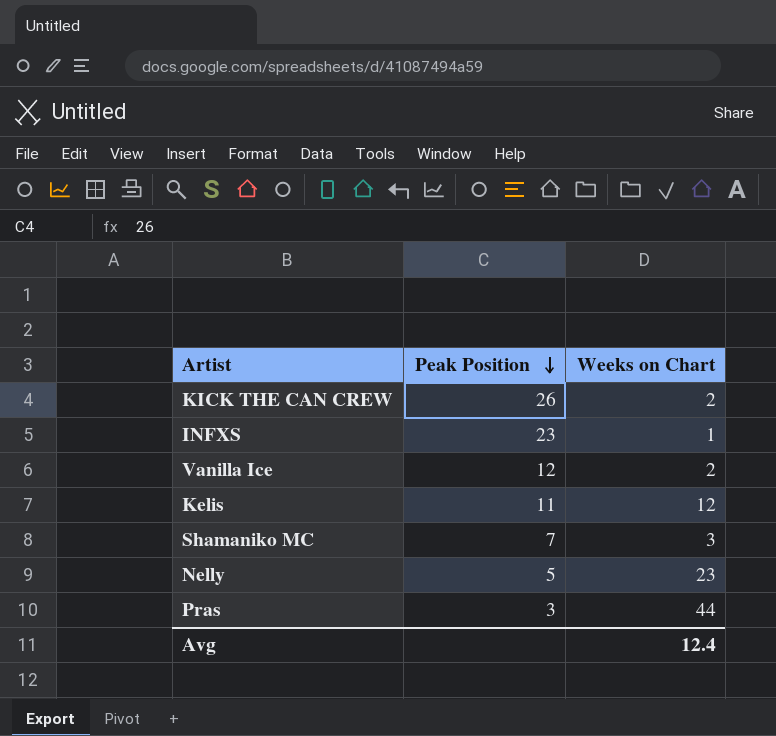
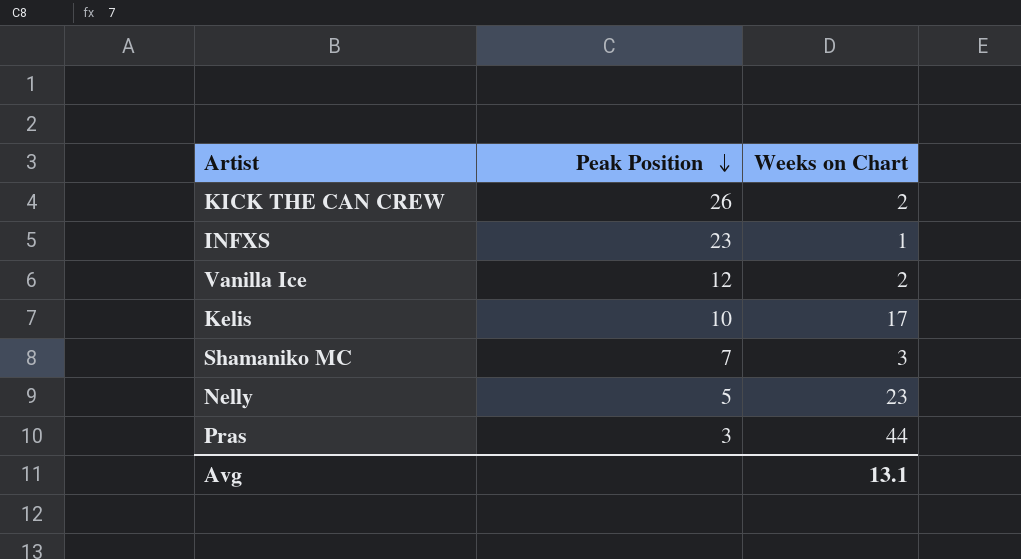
Kelis | Peak Position: 11 -> 10
Kelis | Weeks on Chart: 12 -> 17
Avg | Weeks on Chart: 12.4 -> 13.1

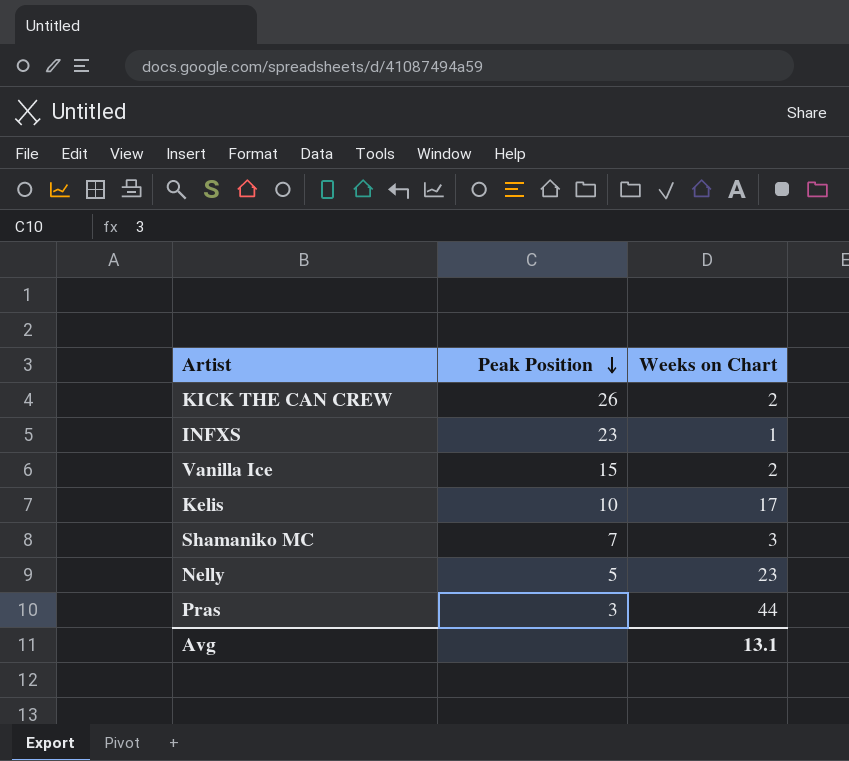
Vanilla Ice | Peak Position: 12 -> 15

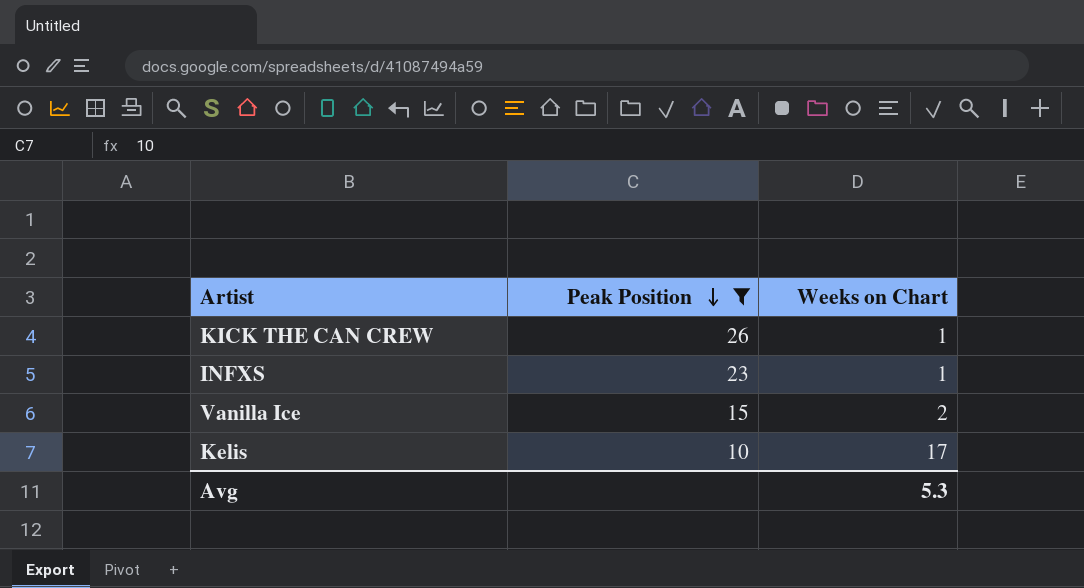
filter: none -> Peak Position >= 10
KICK THE CAN CREW | Weeks on Chart: 2 -> 1
Avg | Weeks on Chart: 13.1 -> 5.3

